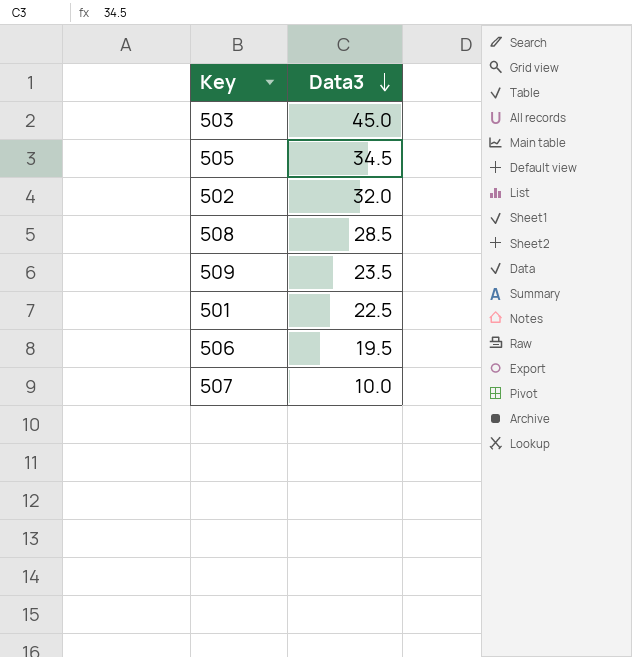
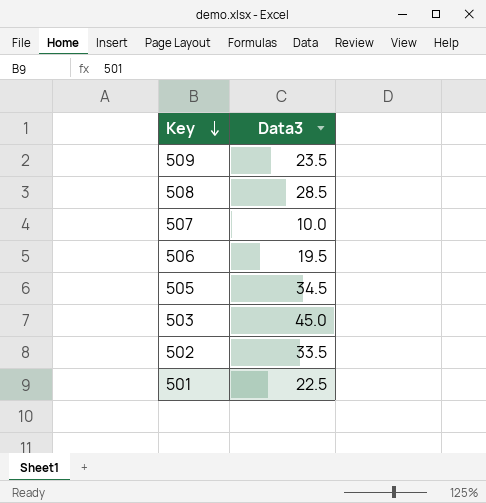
row order: Data3 descending -> Key descending
502 | Data3: 32.0 -> 33.5

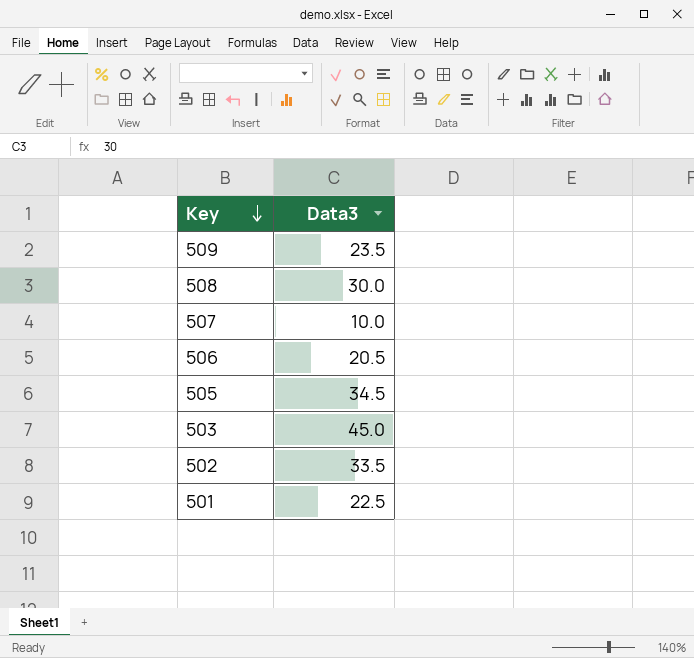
508 | Data3: 28.5 -> 30.0
506 | Data3: 19.5 -> 20.5

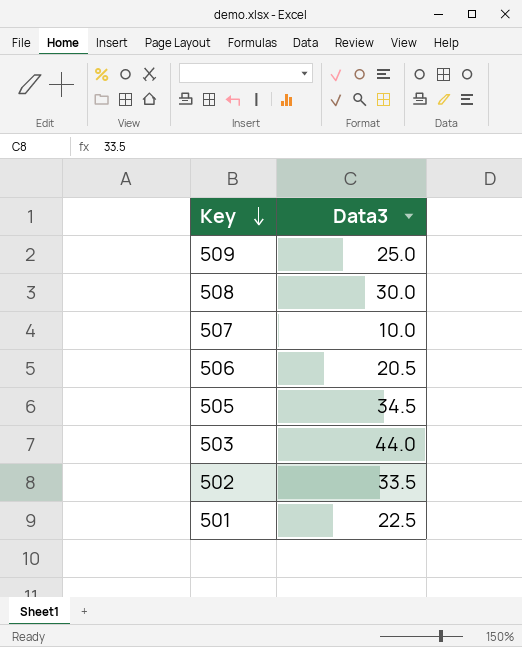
509 | Data3: 23.5 -> 25.0
503 | Data3: 45.0 -> 44.0

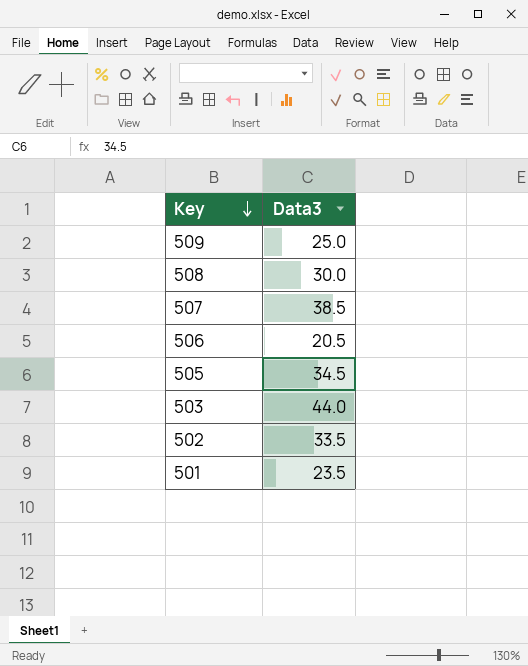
507 | Data3: 10.0 -> 38.5
501 | Data3: 22.5 -> 23.5

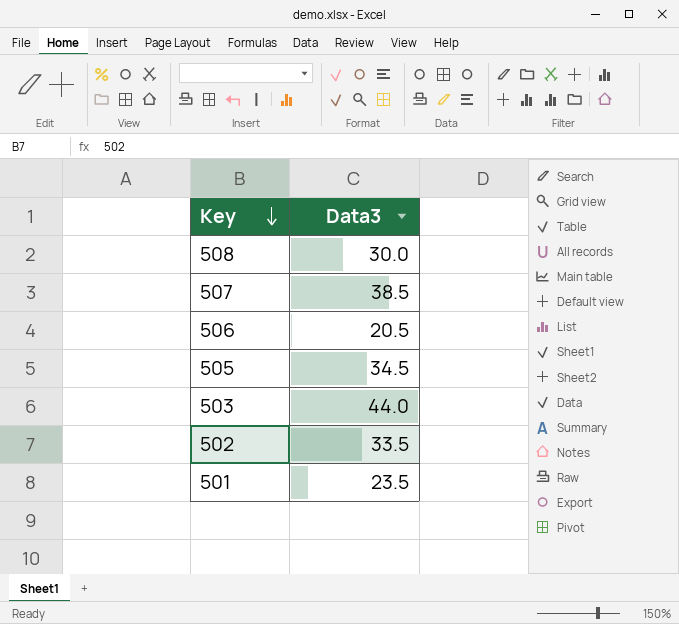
row 509: 25.0 -> none

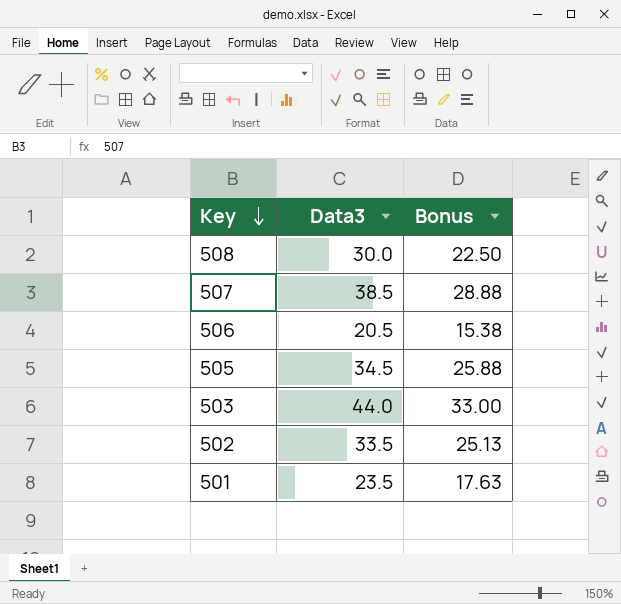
column Bonus | formula: none -> [Data3] * 0.75

